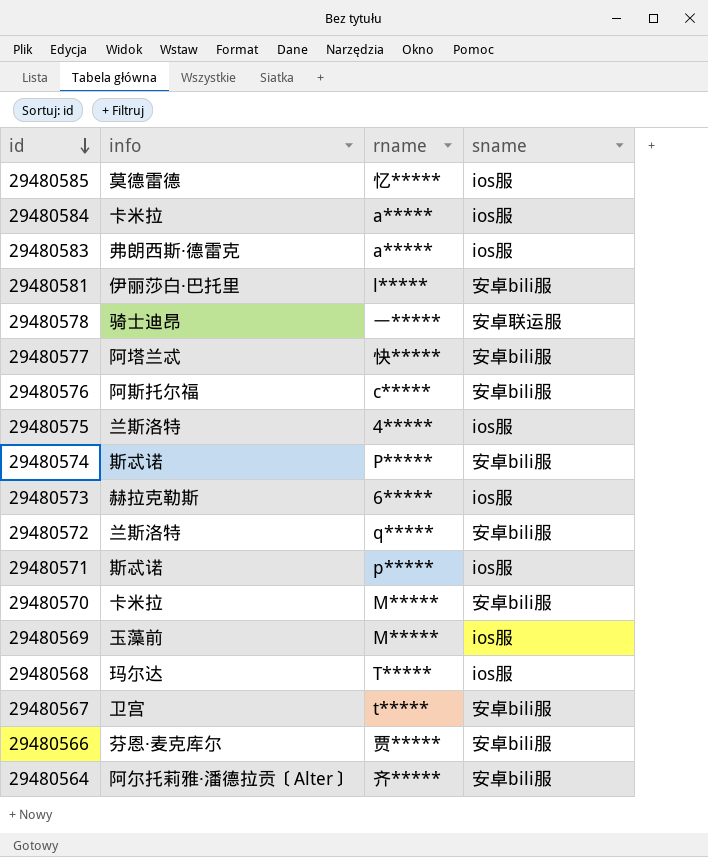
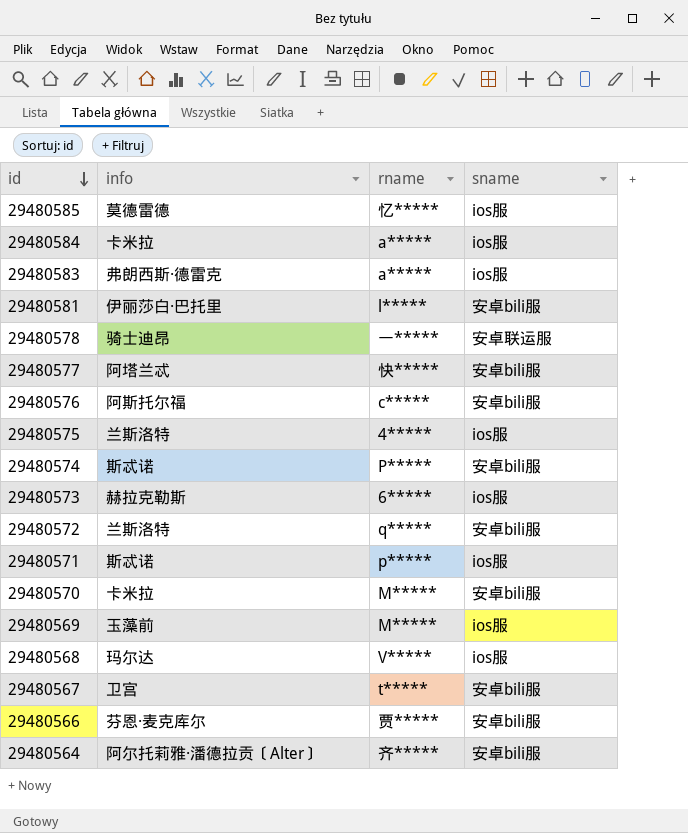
29480568 | rname: T***** -> V*****

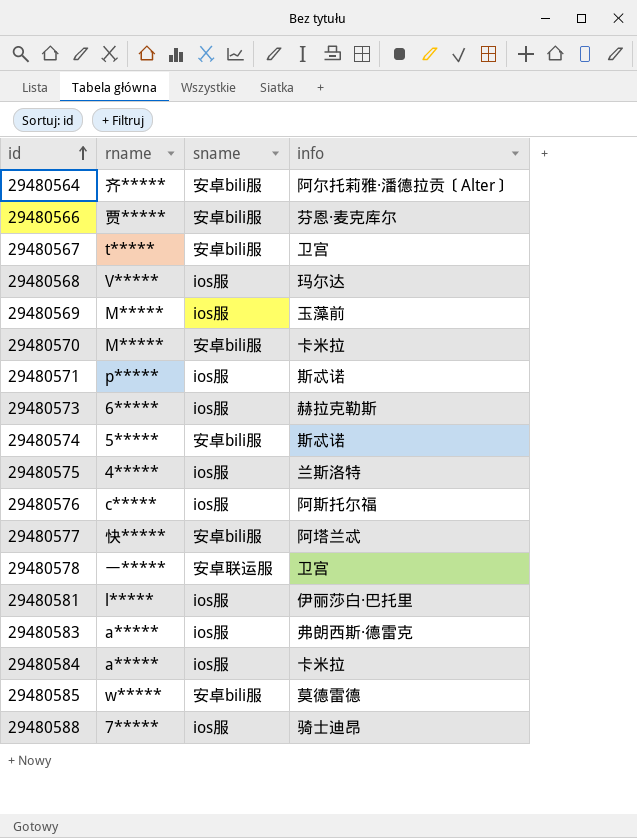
row order: id descending -> id ascending
column info | position: 2 -> 4
row 29480572: 兰斯洛特 | q***** | 安卓bili服 -> none
29480574 | rname: P***** -> 5*****
29480576 | sname: 安卓bili服 -> ios服
29480578 | info: 骑士迪昂 -> 卫宫
29480581 | sname: 安卓bili服 -> ios服
29480585 | rname: 忆***** -> w*****
29480585 | sname: ios服 -> 安卓bili服
row 29480588: none -> 7***** | ios服 | 骑士迪昂

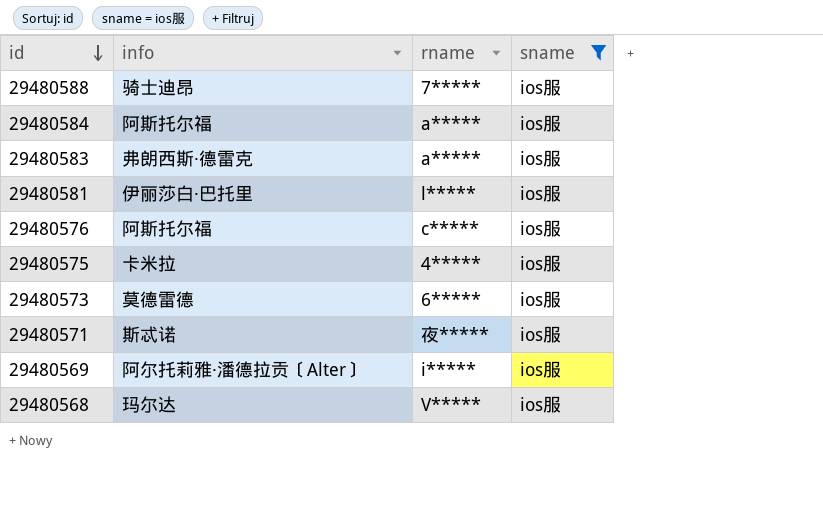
filter: none -> sname = ios服
row order: id ascending -> id descending
column info | position: 4 -> 2
29480584 | info: 卡米拉 -> 阿斯托尔福
29480575 | info: 兰斯洛特 -> 卡米拉
29480573 | info: 赫拉克勒斯 -> 莫德雷德
29480571 | rname: p***** -> 夜*****
29480569 | info: 玉藻前 -> 阿尔托莉雅·潘德拉贡〔Alter〕
29480569 | rname: M***** -> i*****

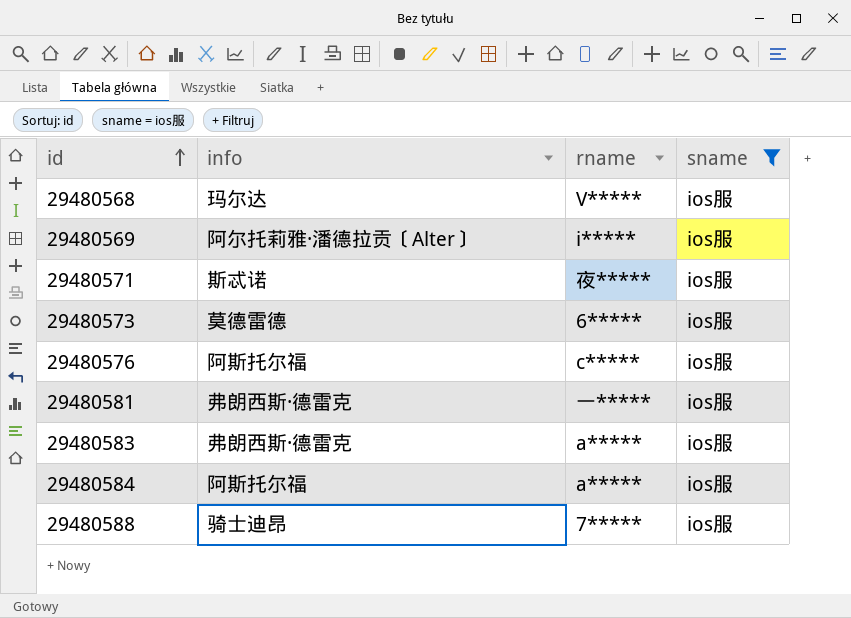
row order: id descending -> id ascending
row 29480575: 卡米拉 | 4***** | ios服 -> none
29480581 | info: 伊丽莎白·巴托里 -> 弗朗西斯·德雷克
29480581 | rname: l***** -> 一*****

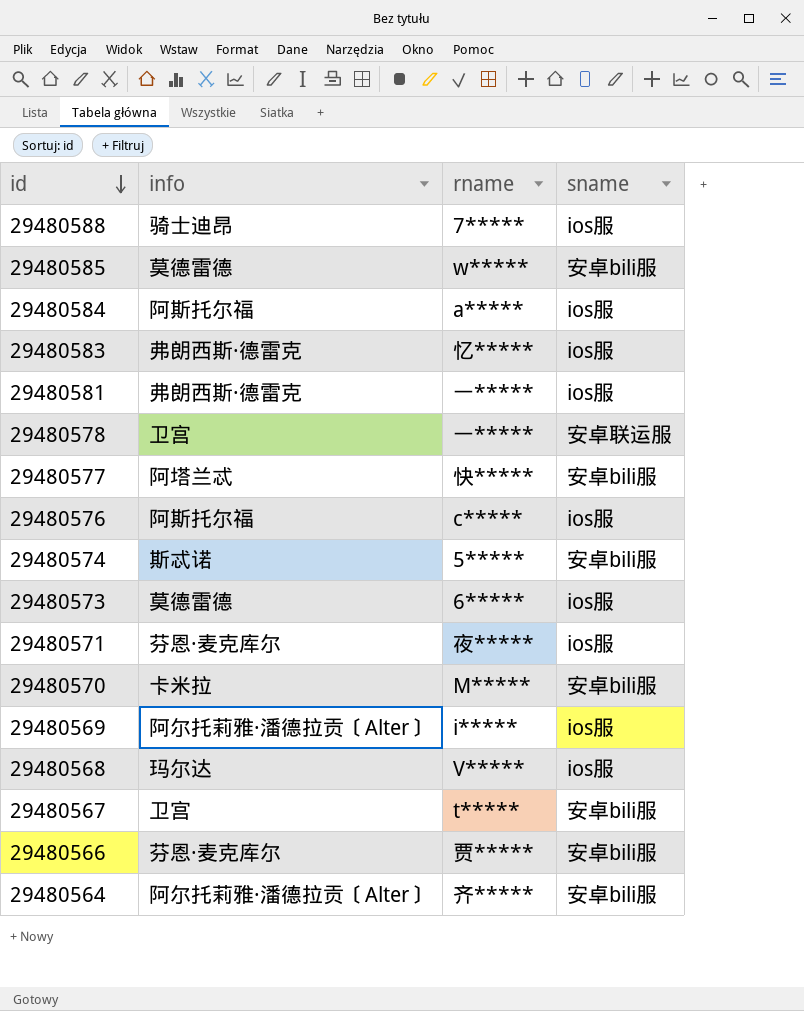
filter: sname = ios服 -> none
row order: id ascending -> id descending
29480583 | rname: a***** -> 忆*****
29480571 | info: 斯忒诺 -> 芬恩·麦克库尔

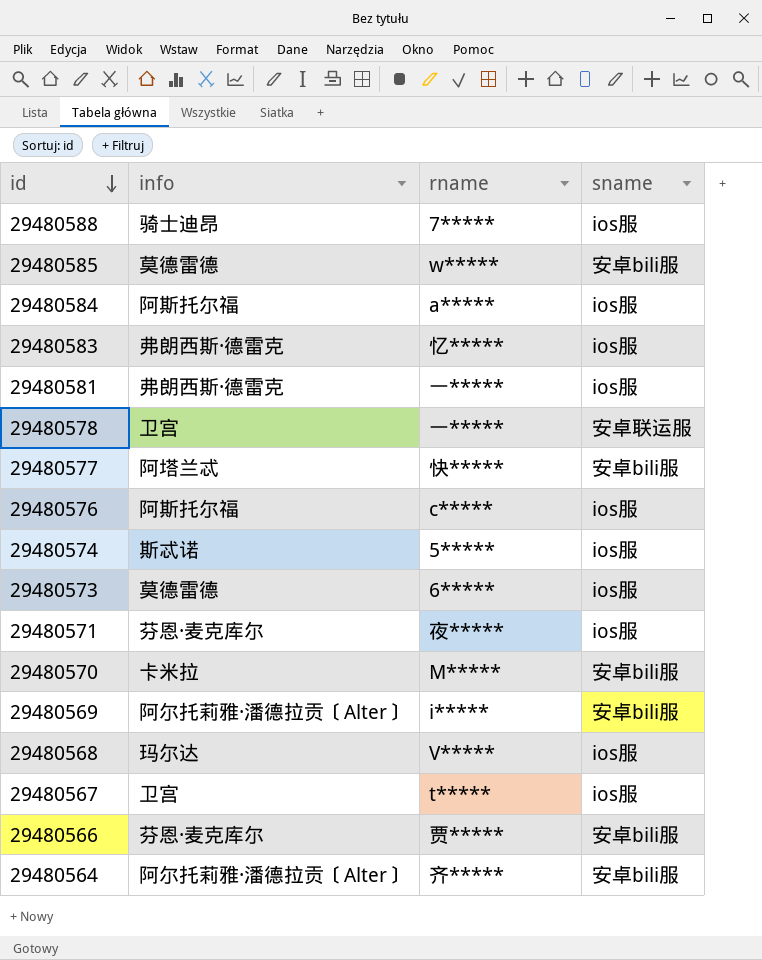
29480574 | sname: 安卓bili服 -> ios服
29480569 | sname: ios服 -> 安卓bili服
29480567 | sname: 安卓bili服 -> ios服

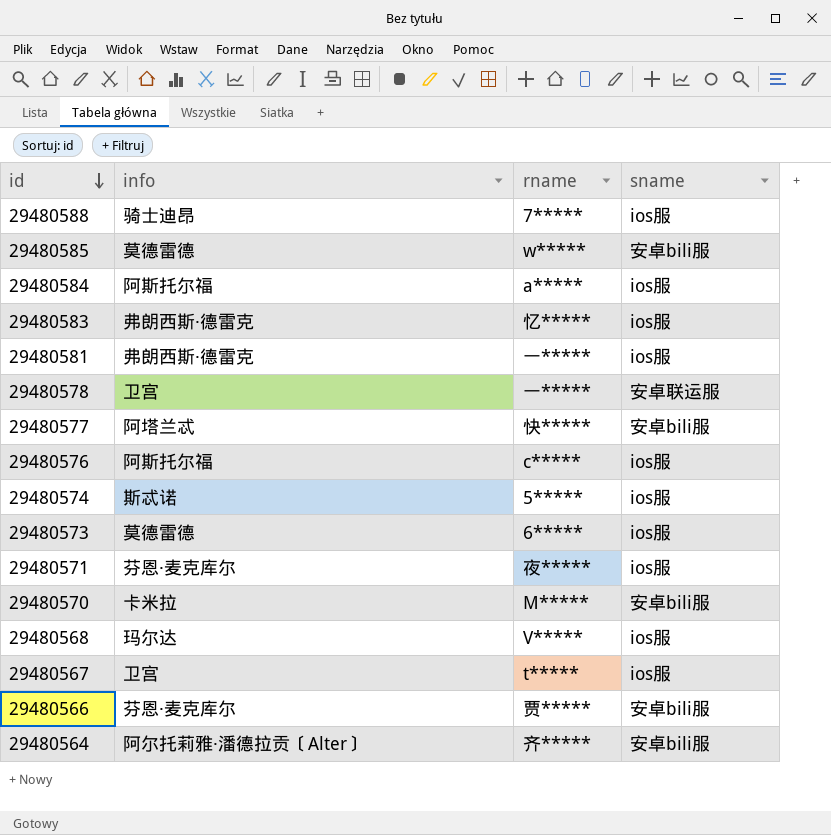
row 29480569: 阿尔托莉雅·潘德拉贡〔Alter〕 | i***** | 安卓bili服 -> none

